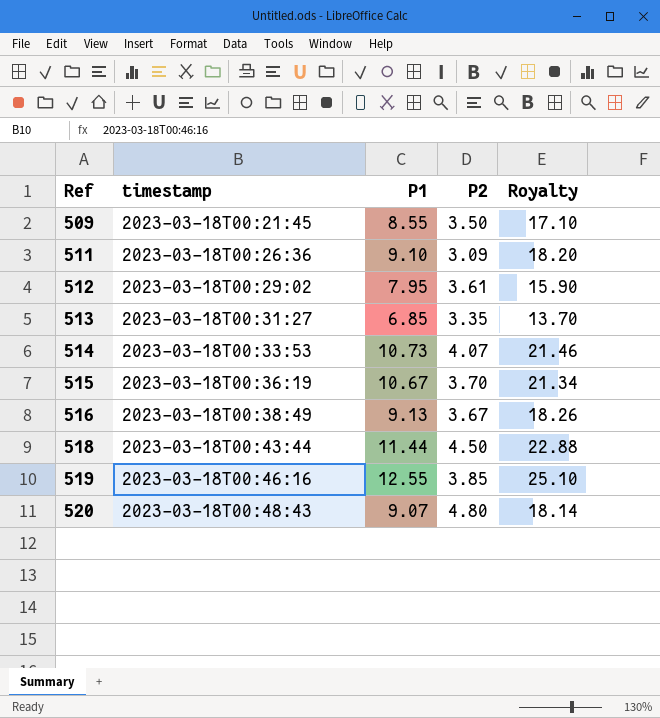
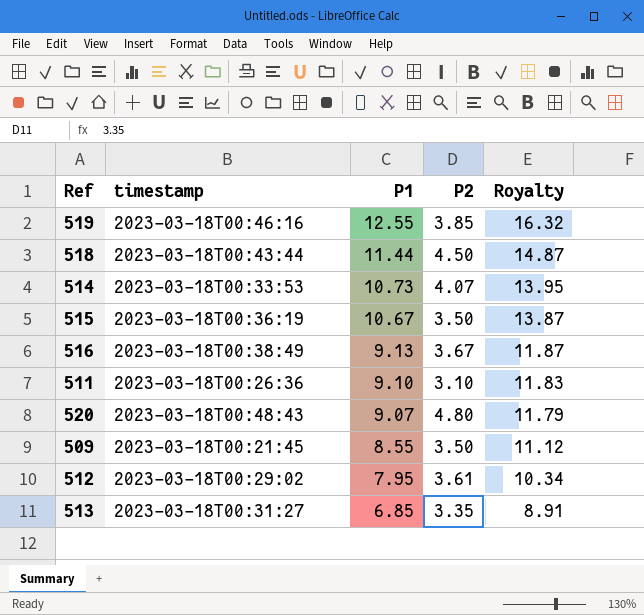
row order: Ref ascending -> P1 descending
column Royalty | formula: [P1] * 2 -> [P1] * 1.3
515 | P2: 3.70 -> 3.50
511 | P2: 3.09 -> 3.10

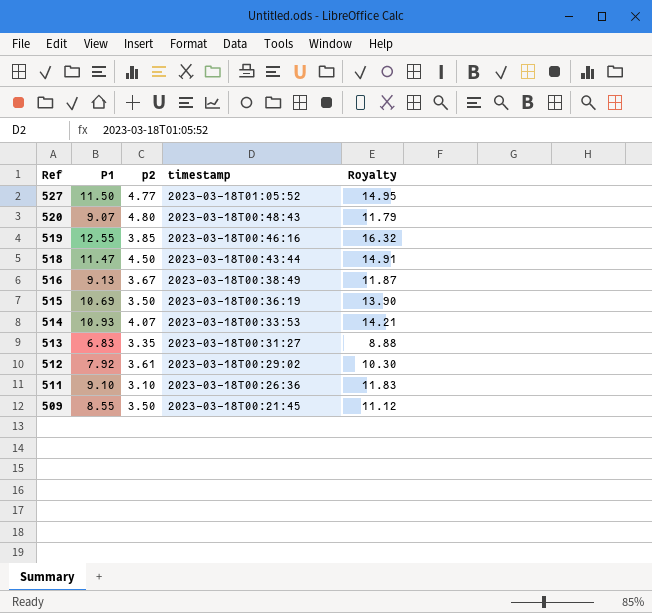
row order: P1 descending -> Ref descending
column name: P2 -> p2
column timestamp | position: 2 -> 4
row 527: none -> 11.50 | 4.77 | 2023-03-18T01:05:52 | 14.95
518 | P1: 11.44 -> 11.47
518 | Royalty: 14.87 -> 14.91
515 | P1: 10.67 -> 10.69
515 | Royalty: 13.87 -> 13.90
514 | P1: 10.73 -> 10.93
514 | Royalty: 13.95 -> 14.21
513 | P1: 6.85 -> 6.83
513 | Royalty: 8.91 -> 8.88
512 | P1: 7.95 -> 7.92
512 | Royalty: 10.34 -> 10.30

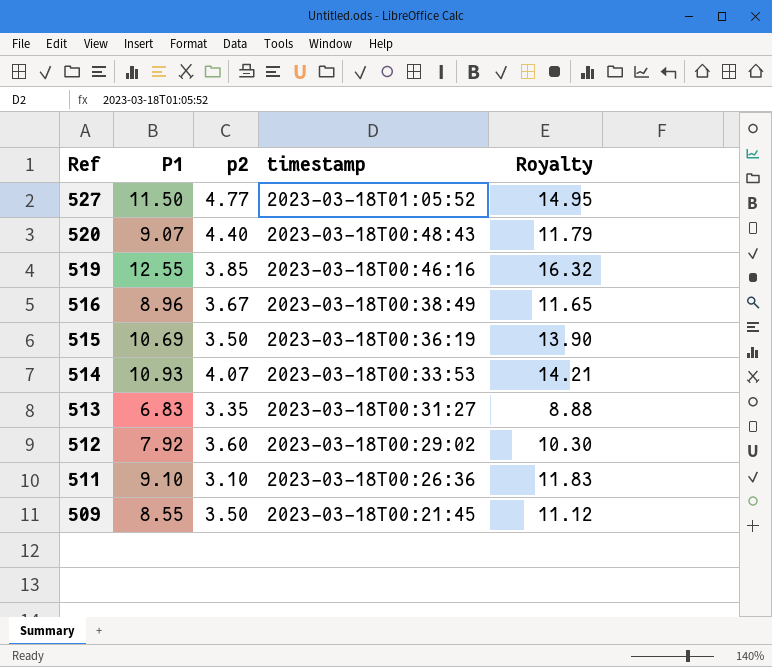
row 518: 11.47 | 4.50 | 2023-03-18T00:43:44 | 14.91 -> none
520 | p2: 4.80 -> 4.40
516 | P1: 9.13 -> 8.96
516 | Royalty: 11.87 -> 11.65
512 | p2: 3.61 -> 3.60

